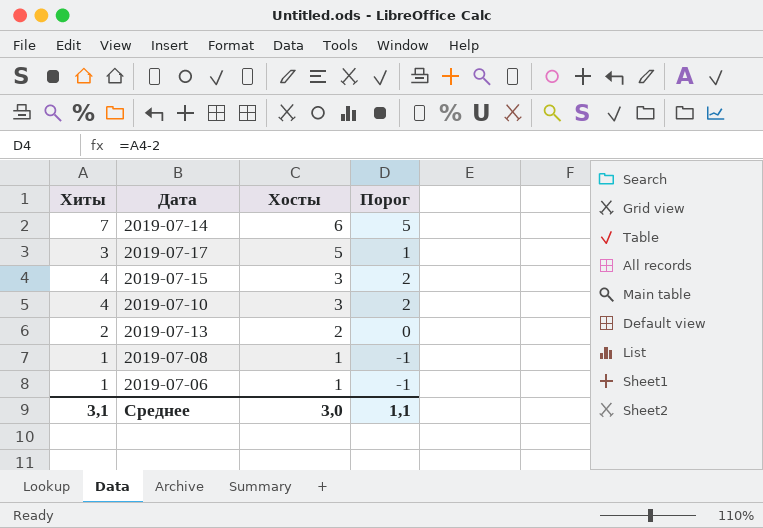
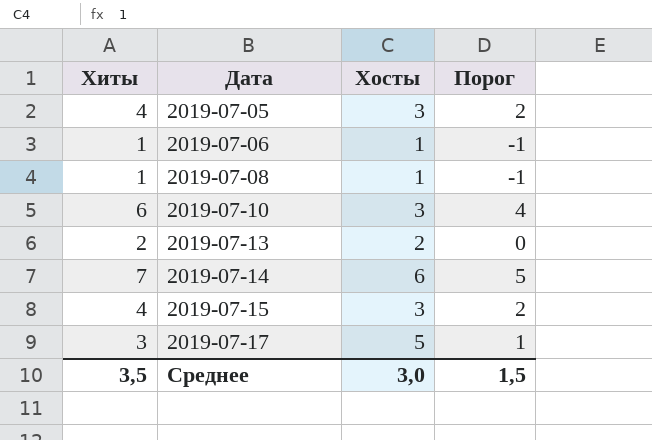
row order: Хосты descending -> Дата ascending
row 2019-07-05: none -> 4 | 3 | 2
2019-07-10 | Хиты: 4 -> 6
2019-07-10 | Порог: 2 -> 4
Среднее | Хиты: 3,1 -> 3,5
Среднее | Порог: 1,1 -> 1,5

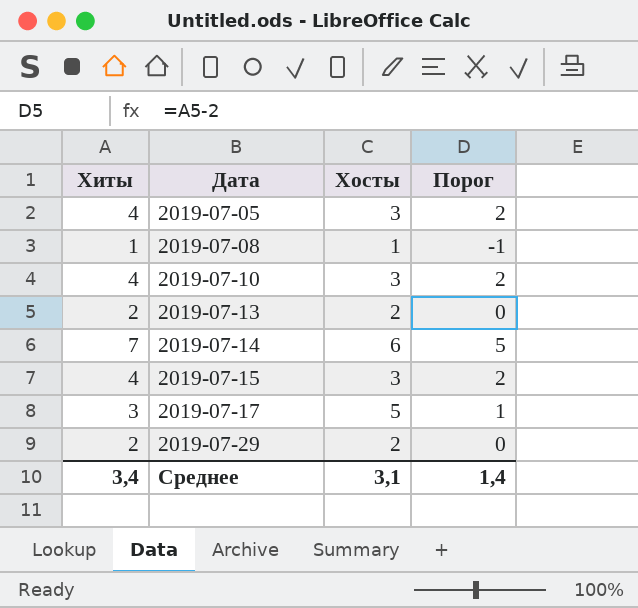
row 2019-07-06: 1 | 1 | -1 -> none
2019-07-10 | Хиты: 6 -> 4
2019-07-10 | Порог: 4 -> 2
row 2019-07-29: none -> 2 | 2 | 0
Среднее | Хиты: 3,5 -> 3,4
Среднее | Хосты: 3,0 -> 3,1
Среднее | Порог: 1,5 -> 1,4

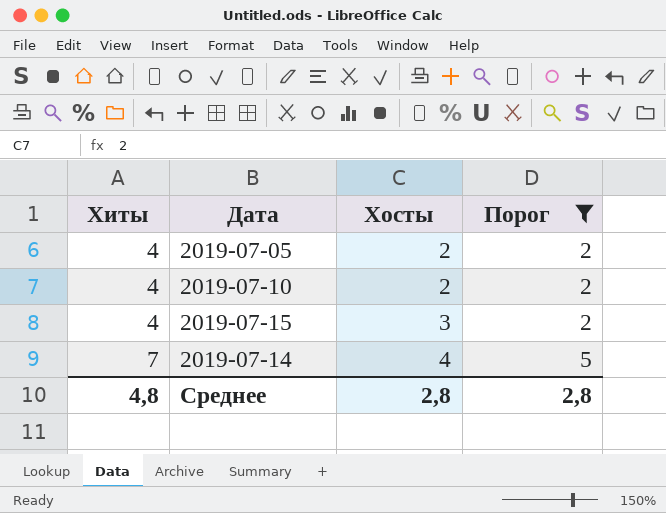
filter: none -> Порог >= 2
row order: Дата ascending -> Хиты ascending
2019-07-05 | Хосты: 3 -> 2
2019-07-10 | Хосты: 3 -> 2
2019-07-14 | Хосты: 6 -> 4
Среднее | Хиты: 3,4 -> 4,8
Среднее | Хосты: 3,1 -> 2,8
Среднее | Порог: 1,4 -> 2,8

